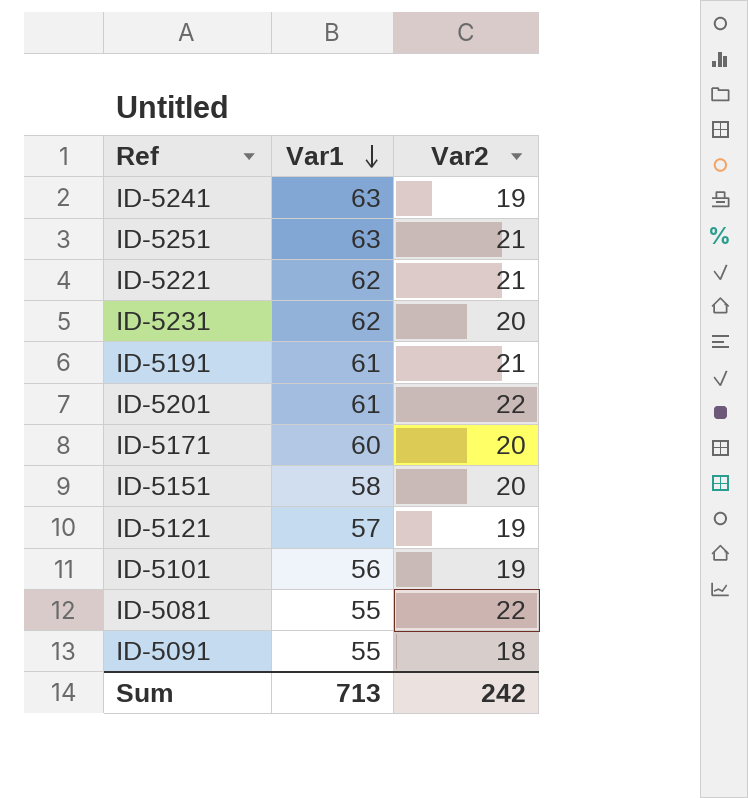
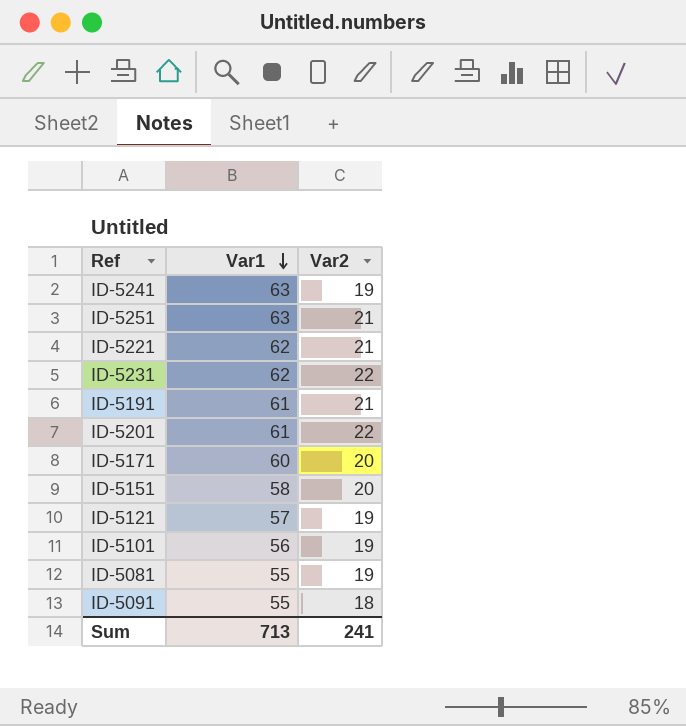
ID-5231 | Var2: 20 -> 22
ID-5081 | Var2: 22 -> 19
Sum | Var2: 242 -> 241

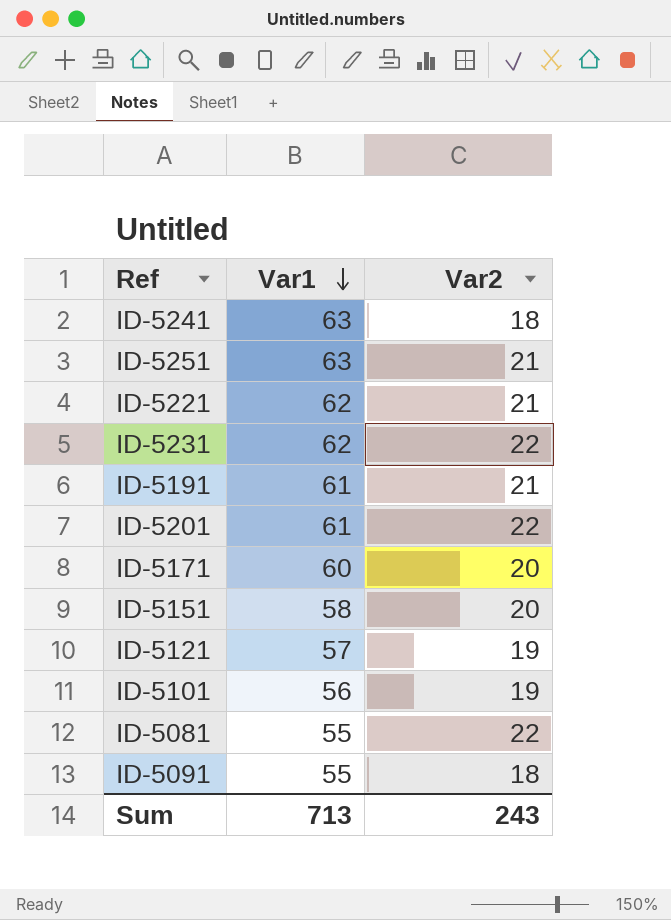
ID-5241 | Var2: 19 -> 18
ID-5081 | Var2: 19 -> 22
Sum | Var2: 241 -> 243

